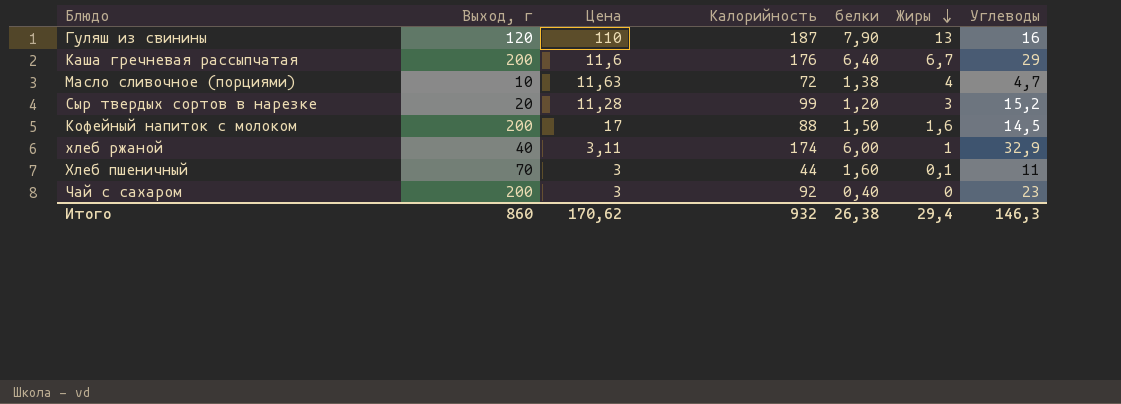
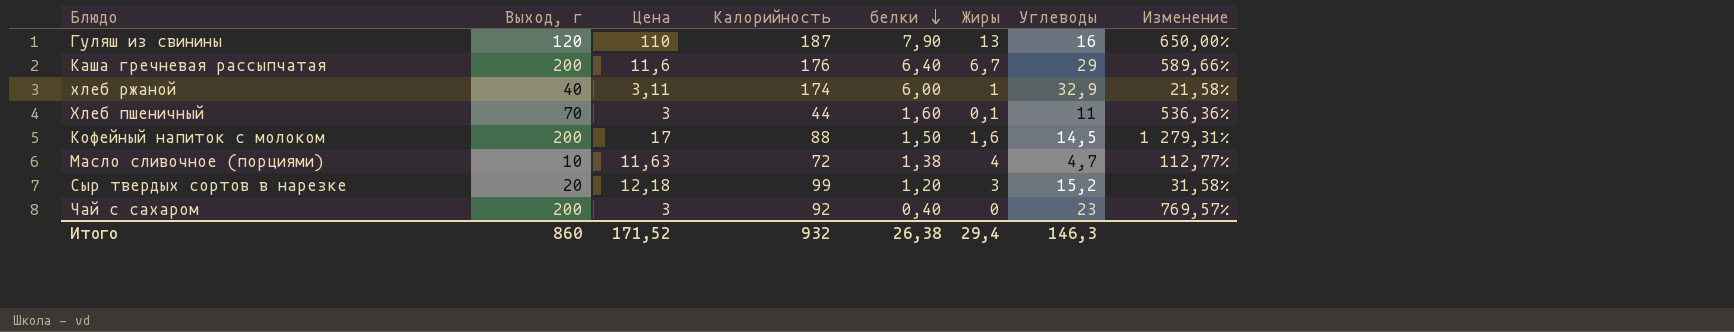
row order: Жиры descending -> белки descending
column Изменение | formula: none -> ([Выход, г] - [Углеводы]) / [Углеводы]
Сыр твердых сортов в нарезке | Цена: 11,28 -> 12,18
Итого | Цена: 170,62 -> 171,52

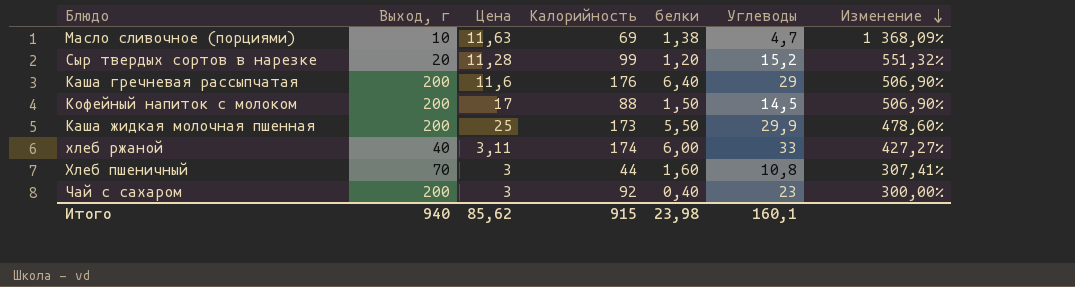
row order: белки descending -> Изменение descending
column Жиры | position: 6 -> none
column Изменение | formula: ([Выход, г] - [Углеводы]) / [Углеводы] -> ([Калорийность] - [Углеводы]) / [Углеводы]
row Гуляш из свинины: 120 | 110 | 187 | 7,90 | 13 | 16 | 650,00% -> none
Масло сливочное (порциями) | Калорийность: 72 -> 69
Сыр твердых сортов в нарезке | Цена: 12,18 -> 11,28
row Каша жидкая молочная пшенная: none -> 200 | 25 | 173 | 5,50 | 29,9 | 478,60%
хлеб ржаной | Углеводы: 32,9 -> 33
Хлеб пшеничный | Углеводы: 11 -> 10,8
Итого | Выход, г: 860 -> 940
Итого | Цена: 171,52 -> 85,62
Итого | Калорийность: 932 -> 915
Итого | белки: 26,38 -> 23,98
Итого | Углеводы: 146,3 -> 160,1

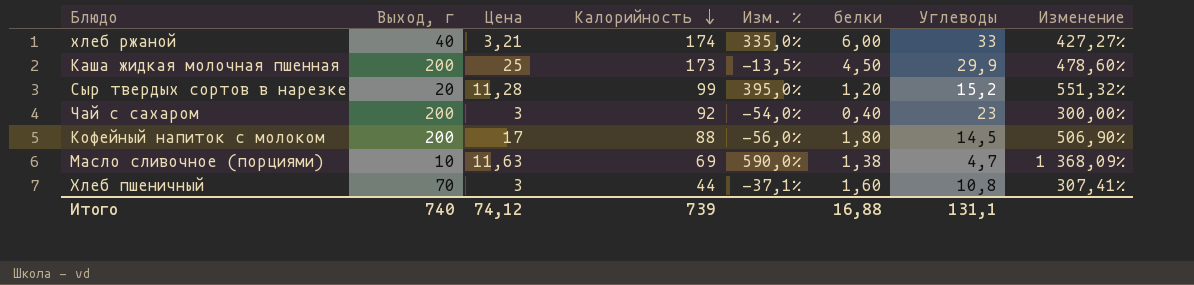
row order: Изменение descending -> Калорийность descending
column Изм. % | formula: none -> ([Калорийность] - [Выход, г]) / [Выход, г]
row Каша гречневая рассыпчатая: 200 | 11,6 | 176 | 6,40 | 29 | 506,90% -> none
хлеб ржаной | Цена: 3,11 -> 3,21
Каша жидкая молочная пшенная | белки: 5,50 -> 4,50
Кофейный напиток с молоком | белки: 1,50 -> 1,80
Итого | Выход, г: 940 -> 740
Итого | Цена: 85,62 -> 74,12
Итого | Калорийность: 915 -> 739
Итого | белки: 23,98 -> 16,88
Итого | Углеводы: 160,1 -> 131,1

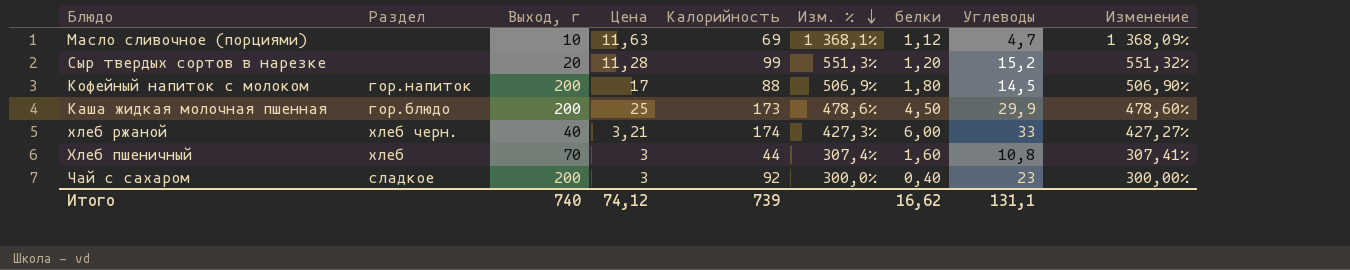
row order: Калорийность descending -> Изм. % descending
column Раздел | position: none -> 2
column Изм. % | formula: ([Калорийность] - [Выход, г]) / [Выход, г] -> ([Калорийность] - [Углеводы]) / [Углеводы]
Масло сливочное (порциями) | белки: 1,38 -> 1,12
Итого | белки: 16,88 -> 16,62

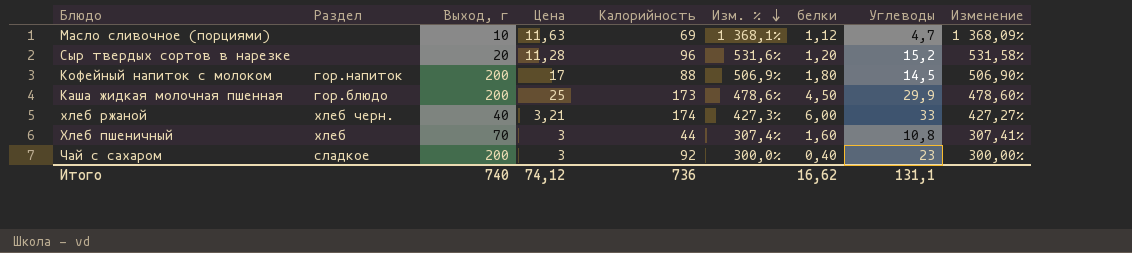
Сыр твердых сортов в нарезке | Калорийность: 99 -> 96
Сыр твердых сортов в нарезке | Изм. %: 551,3% -> 531,6%
Сыр твердых сортов в нарезке | Изменение: 551,32% -> 531,58%
Итого | Калорийность: 739 -> 736

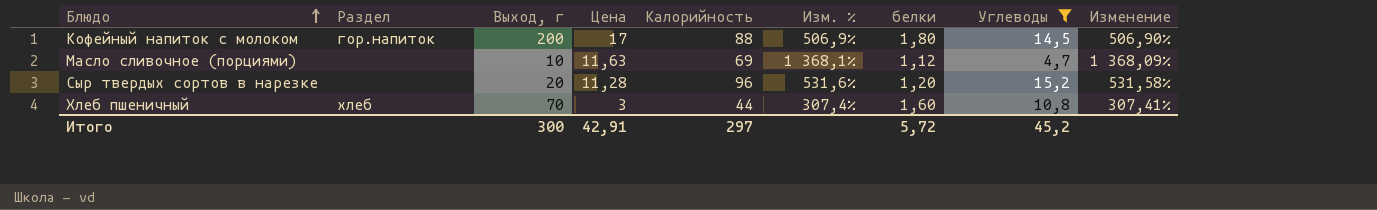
filter: none -> Углеводы <= 15,2
row order: Изм. % descending -> Блюдо ascending
Итого | Выход, г: 740 -> 300
Итого | Цена: 74,12 -> 42,91
Итого | Калорийность: 736 -> 297
Итого | белки: 16,62 -> 5,72
Итого | Углеводы: 131,1 -> 45,2

